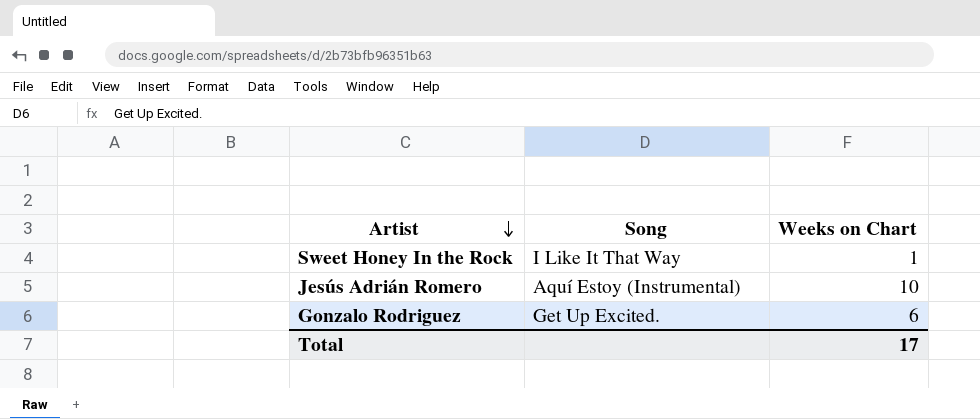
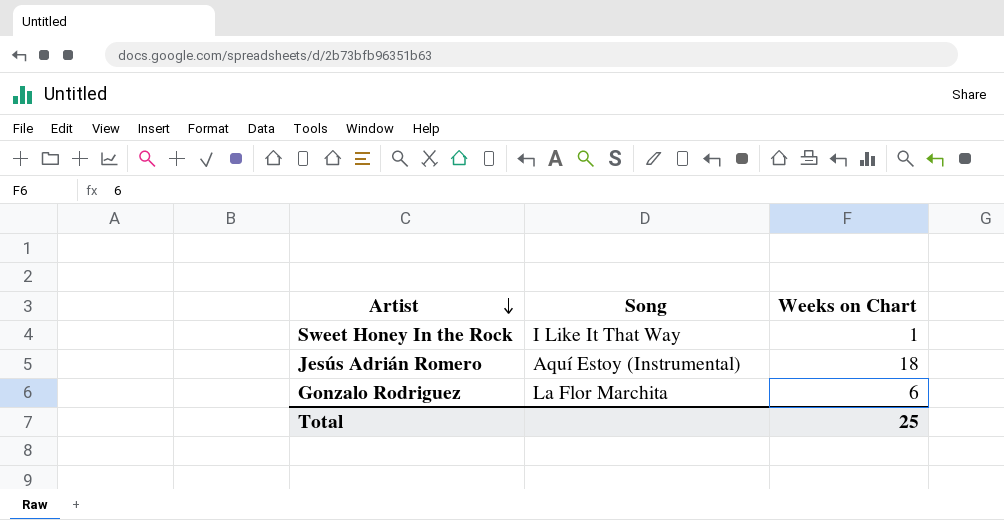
Jesús Adrián Romero | Weeks on Chart: 10 -> 18
Gonzalo Rodriguez | Song: Get Up Excited. -> La Flor Marchita
Total | Weeks on Chart: 17 -> 25

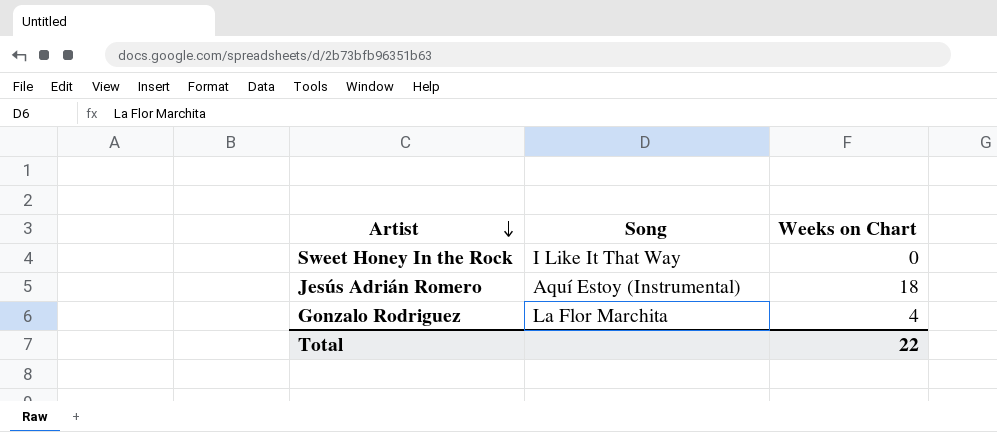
Sweet Honey In the Rock | Weeks on Chart: 1 -> 0
Gonzalo Rodriguez | Weeks on Chart: 6 -> 4
Total | Weeks on Chart: 25 -> 22

